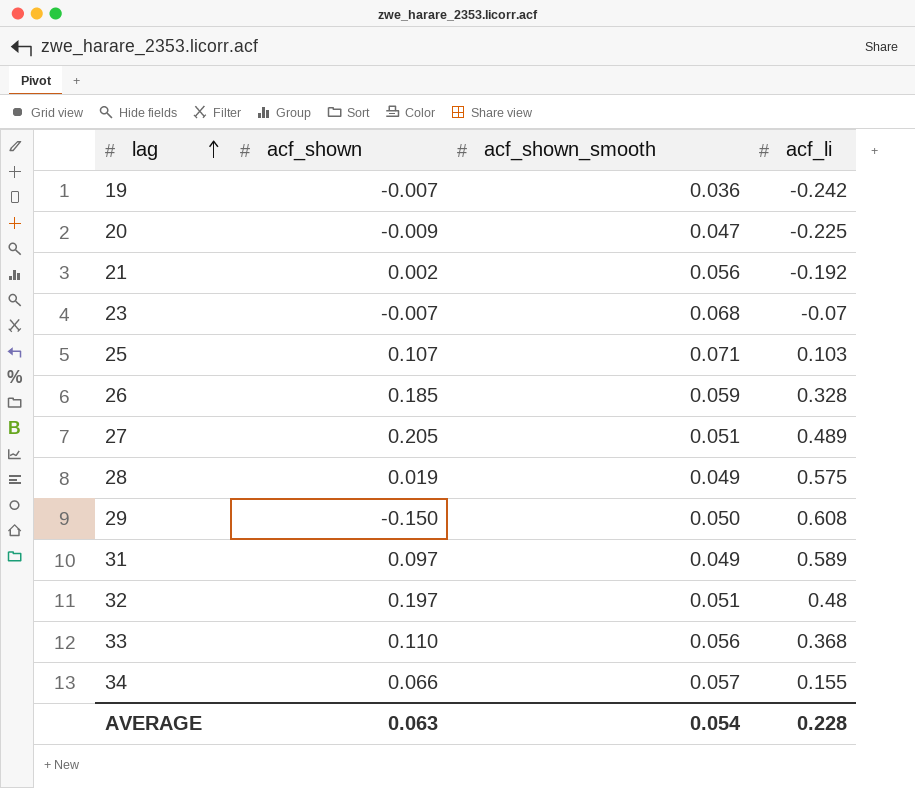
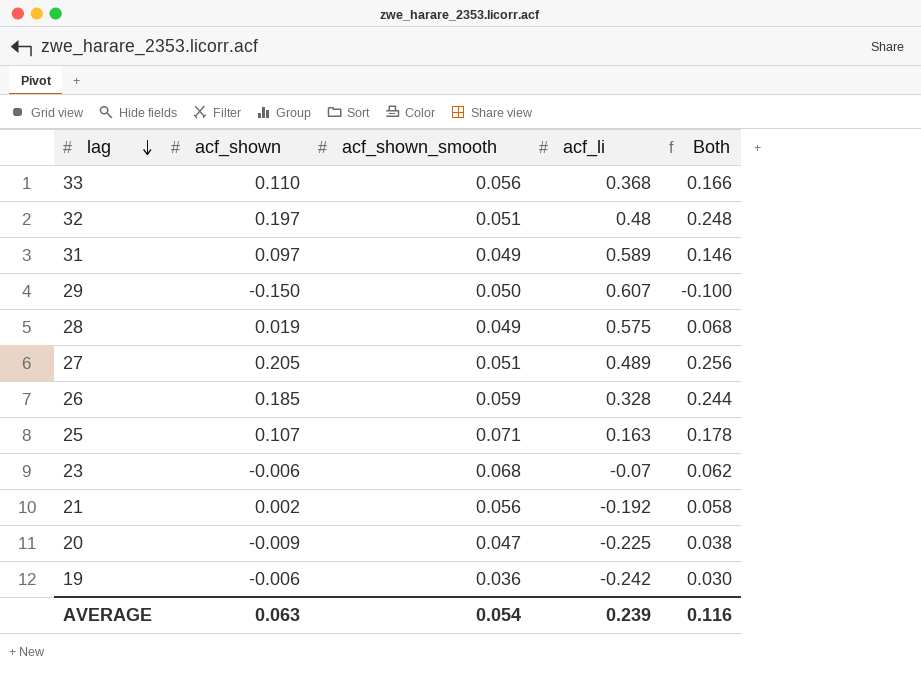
row order: lag ascending -> lag descending
column Both | formula: none -> [acf_shown] + [acf_shown_smooth]
row 34: 0.066 | 0.057 | 0.155 -> none
29 | acf_li: 0.608 -> 0.607
25 | acf_li: 0.103 -> 0.163
23 | acf_shown: -0.007 -> -0.006
19 | acf_shown: -0.007 -> -0.006
AVERAGE | acf_li: 0.228 -> 0.239

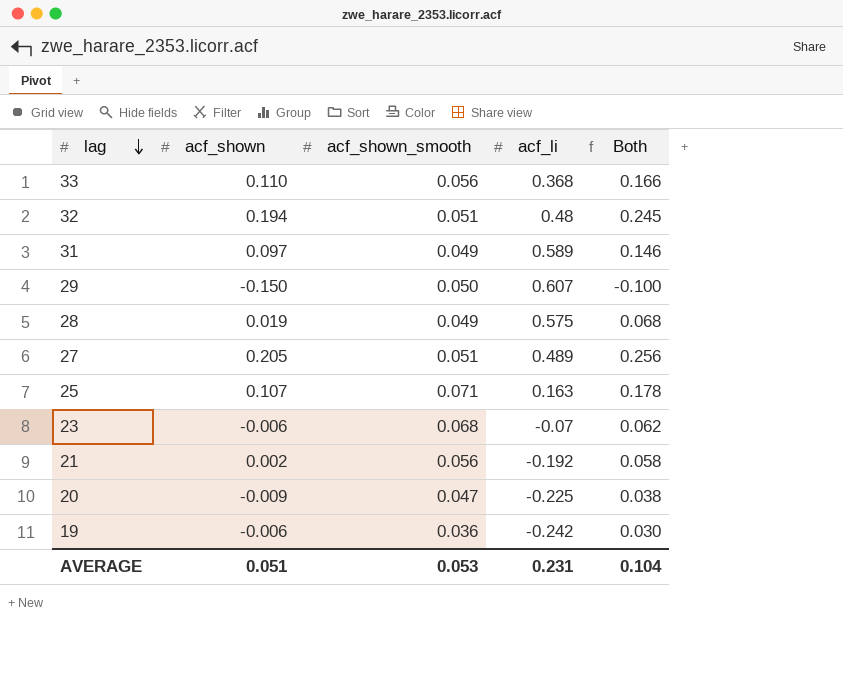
row 26: 0.185 | 0.059 | 0.328 | 0.244 -> none
32 | acf_shown: 0.197 -> 0.194
32 | Both: 0.248 -> 0.245
AVERAGE | acf_shown: 0.063 -> 0.051
AVERAGE | acf_shown_smooth: 0.054 -> 0.053
AVERAGE | acf_li: 0.239 -> 0.231
AVERAGE | Both: 0.116 -> 0.104

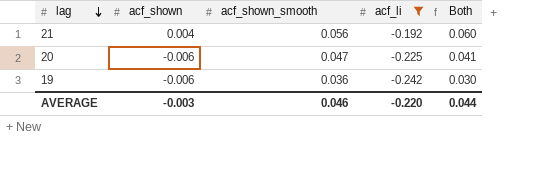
filter: none -> acf_li <= -0.192
21 | acf_shown: 0.002 -> 0.004
21 | Both: 0.058 -> 0.060
20 | acf_shown: -0.009 -> -0.006
20 | Both: 0.038 -> 0.041
AVERAGE | acf_shown: 0.051 -> -0.003
AVERAGE | acf_shown_smooth: 0.053 -> 0.046
AVERAGE | acf_li: 0.231 -> -0.220
AVERAGE | Both: 0.104 -> 0.044

